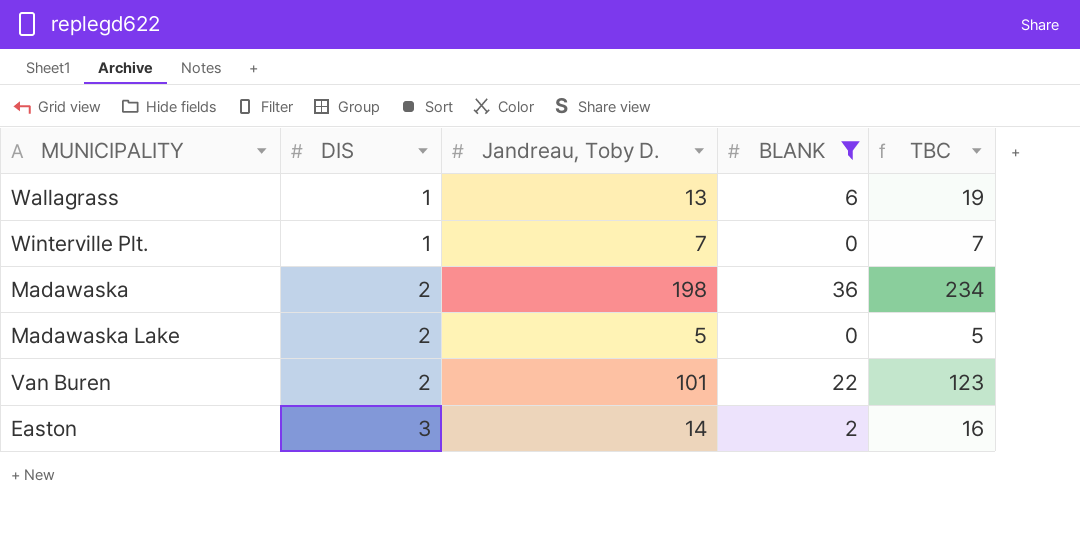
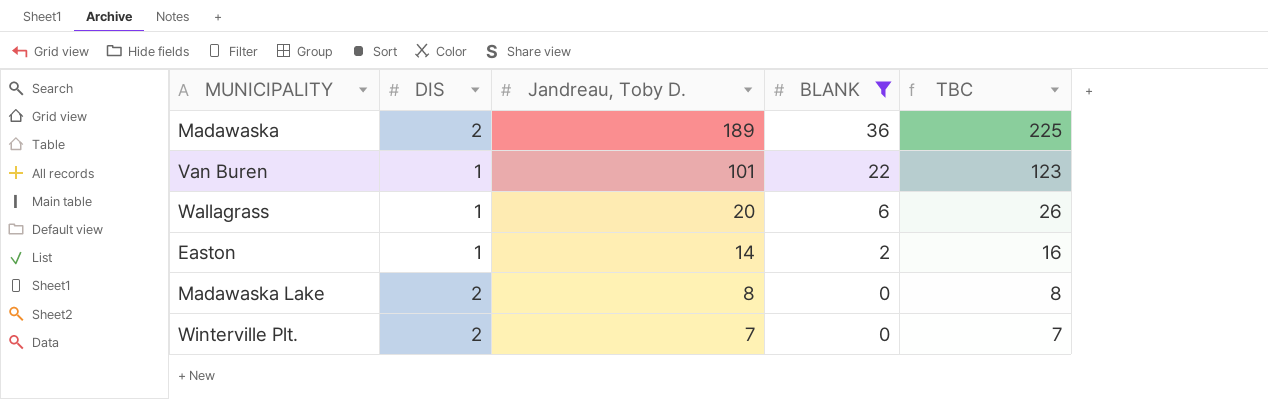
row order: DIS ascending -> Jandreau, Toby D. descending
Madawaska | Jandreau, Toby D.: 198 -> 189
Madawaska | TBC: 234 -> 225
Van Buren | DIS: 2 -> 1
Wallagrass | Jandreau, Toby D.: 13 -> 20
Wallagrass | TBC: 19 -> 26
Easton | DIS: 3 -> 1
Madawaska Lake | Jandreau, Toby D.: 5 -> 8
Madawaska Lake | TBC: 5 -> 8
Winterville Plt. | DIS: 1 -> 2

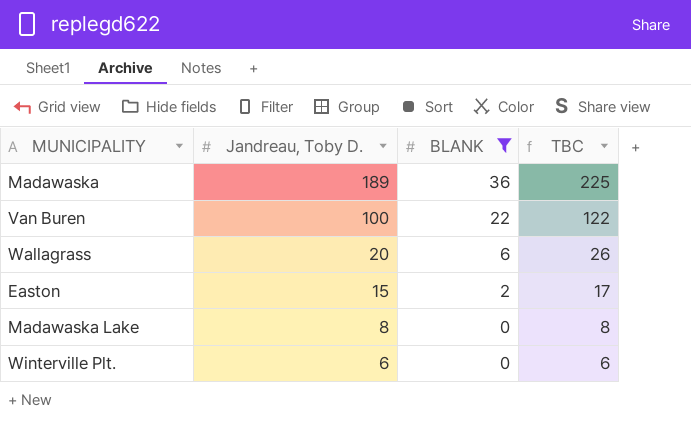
column DIS | position: 2 -> none
Van Buren | Jandreau, Toby D.: 101 -> 100
Van Buren | TBC: 123 -> 122
Easton | Jandreau, Toby D.: 14 -> 15
Easton | TBC: 16 -> 17
Winterville Plt. | Jandreau, Toby D.: 7 -> 6
Winterville Plt. | TBC: 7 -> 6

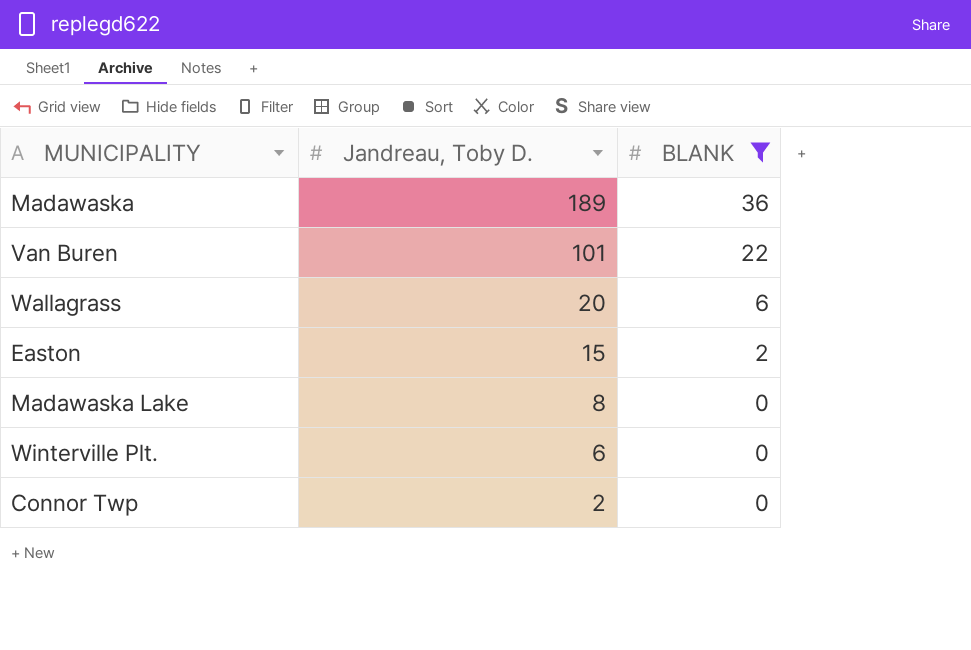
column TBC | formula: [Jandreau, Toby D.] + [BLANK] -> none
Van Buren | Jandreau, Toby D.: 100 -> 101
row Connor Twp: none -> 2 | 0

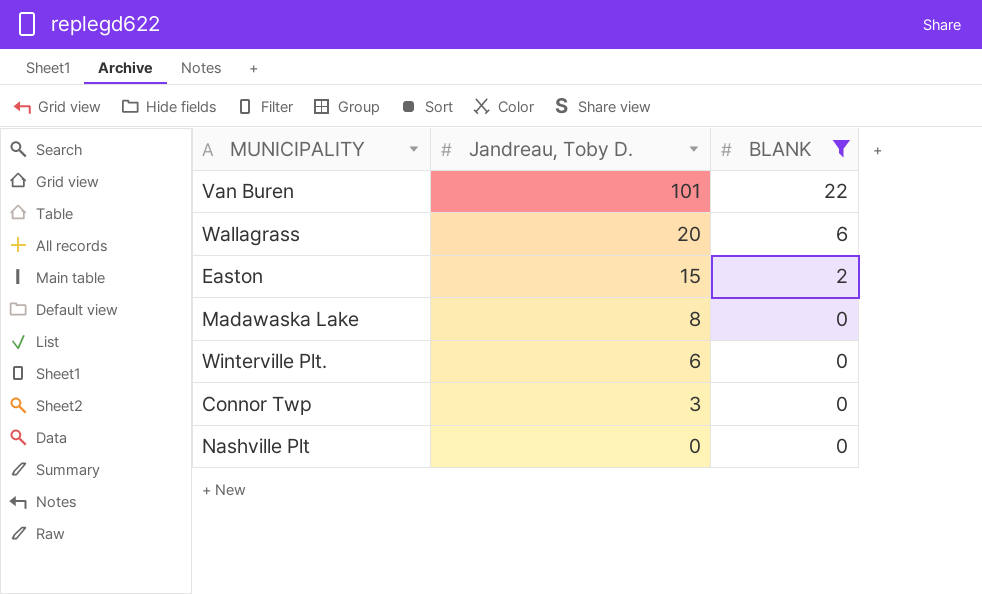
row Madawaska: 189 | 36 -> none
Connor Twp | Jandreau, Toby D.: 2 -> 3
row Nashville Plt: none -> 0 | 0

